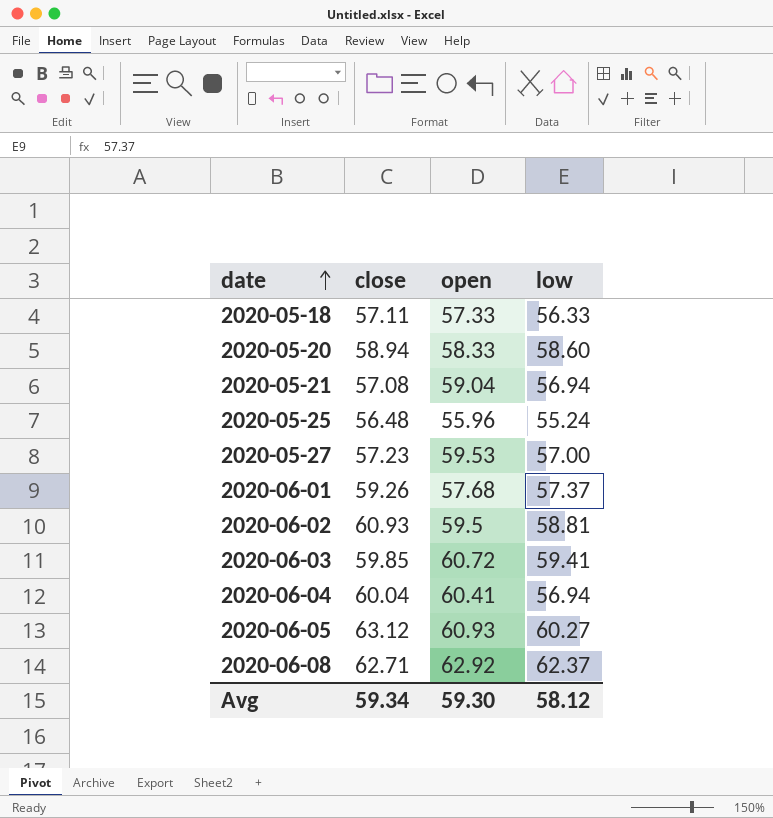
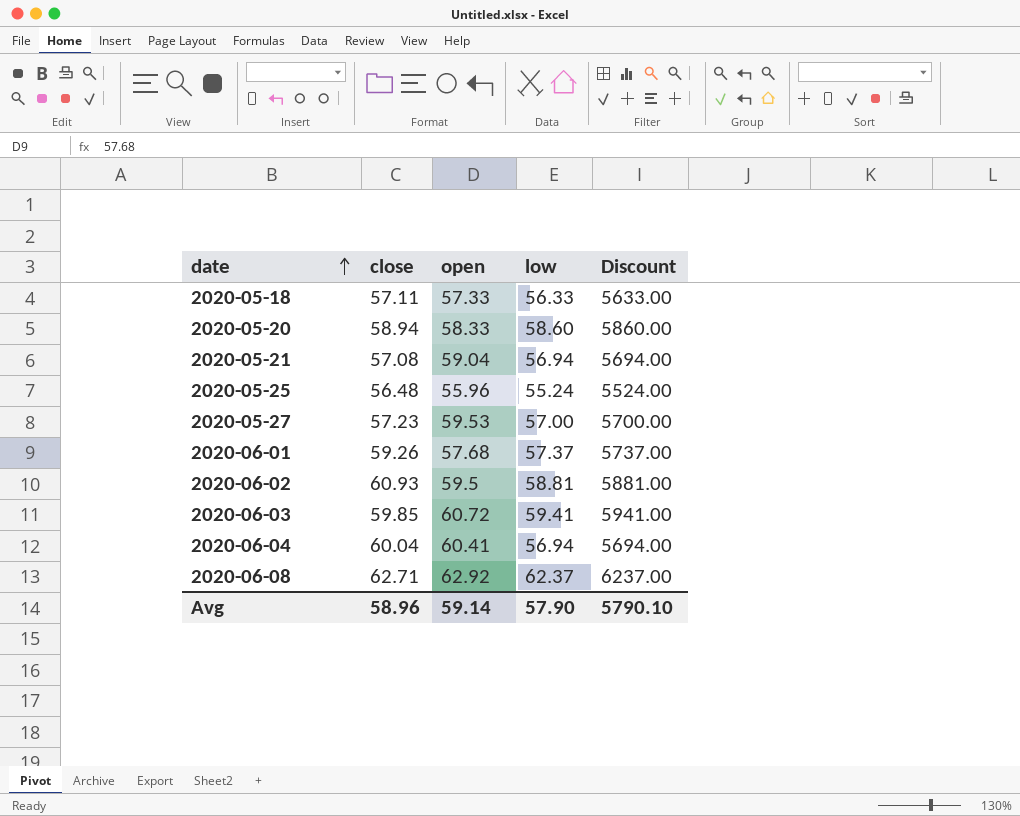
column Discount | formula: none -> [low] * 100
row 2020-06-05: 63.12 | 60.93 | 60.27 -> none
Avg | close: 59.34 -> 58.96
Avg | open: 59.30 -> 59.14
Avg | low: 58.12 -> 57.90

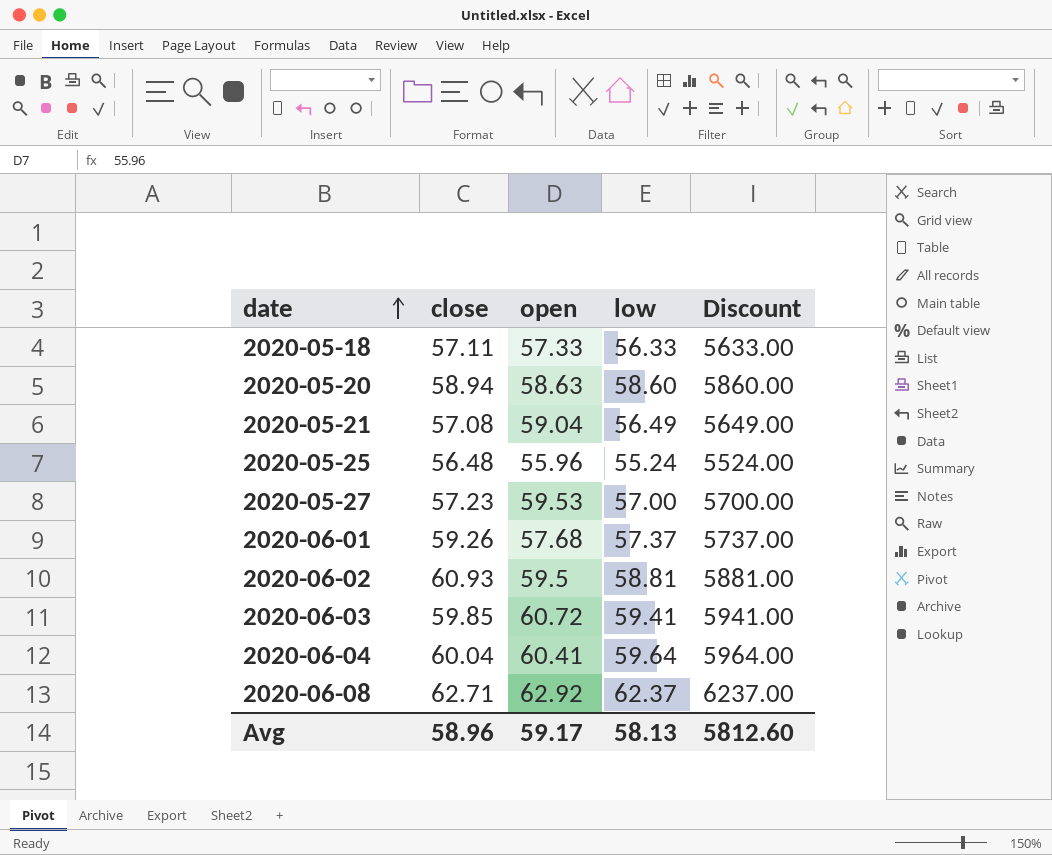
2020-05-20 | open: 58.33 -> 58.63
2020-05-21 | low: 56.94 -> 56.49
2020-05-21 | Discount: 5694.00 -> 5649.00
2020-06-04 | low: 56.94 -> 59.64
2020-06-04 | Discount: 5694.00 -> 5964.00
Avg | open: 59.14 -> 59.17
Avg | low: 57.90 -> 58.13
Avg | Discount: 5790.10 -> 5812.60

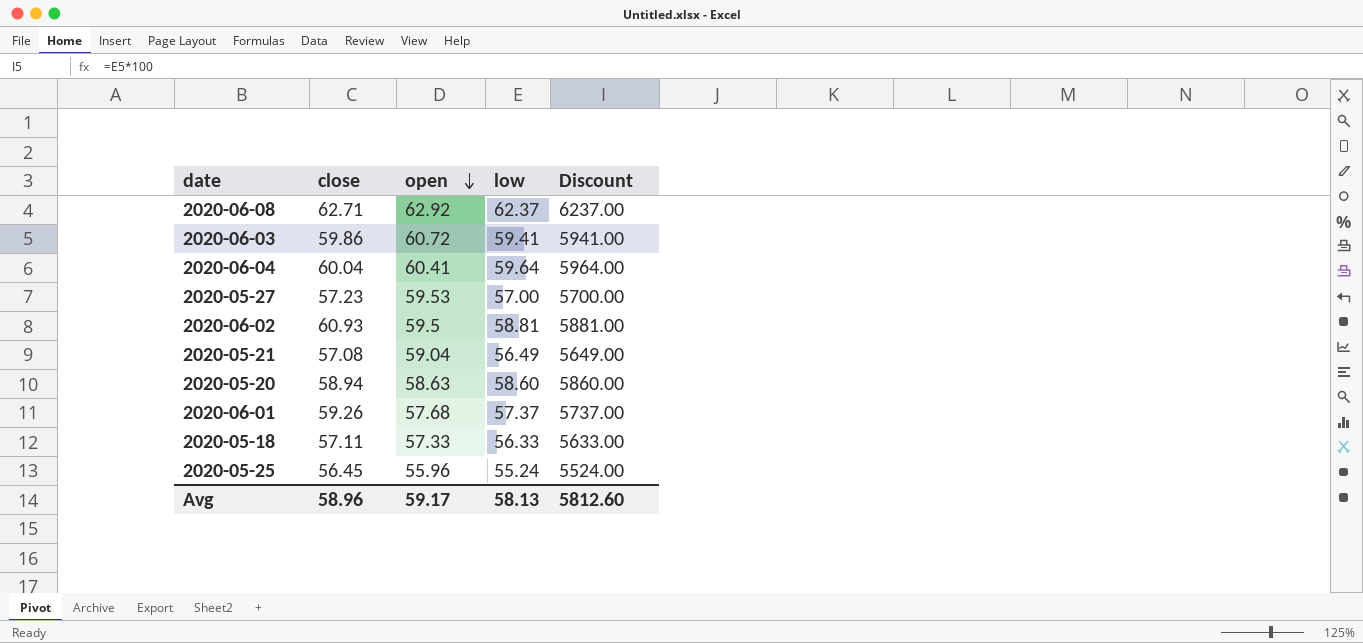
row order: date ascending -> open descending
2020-06-03 | close: 59.85 -> 59.86
2020-05-25 | close: 56.48 -> 56.45

